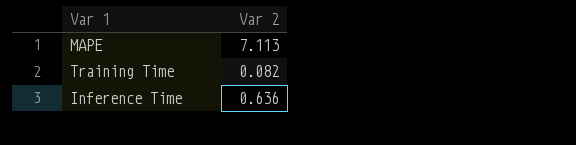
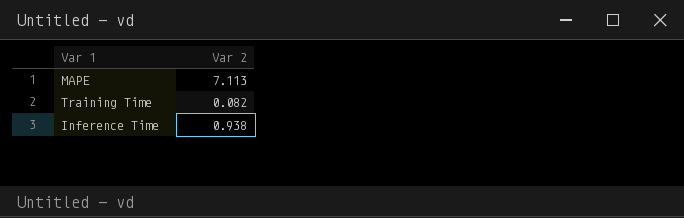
Inference Time | Var 2: 0.636 -> 0.938

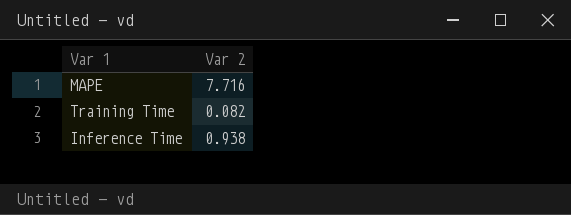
MAPE | Var 2: 7.113 -> 7.716

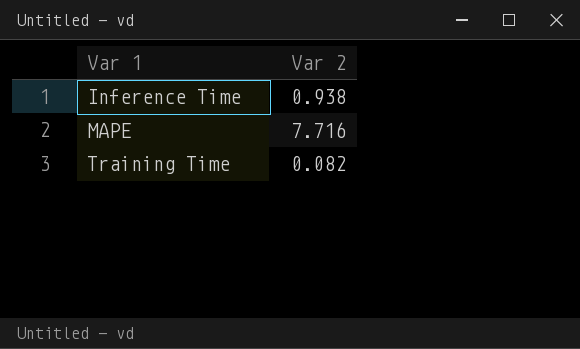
row order: none -> Var 1 ascending

